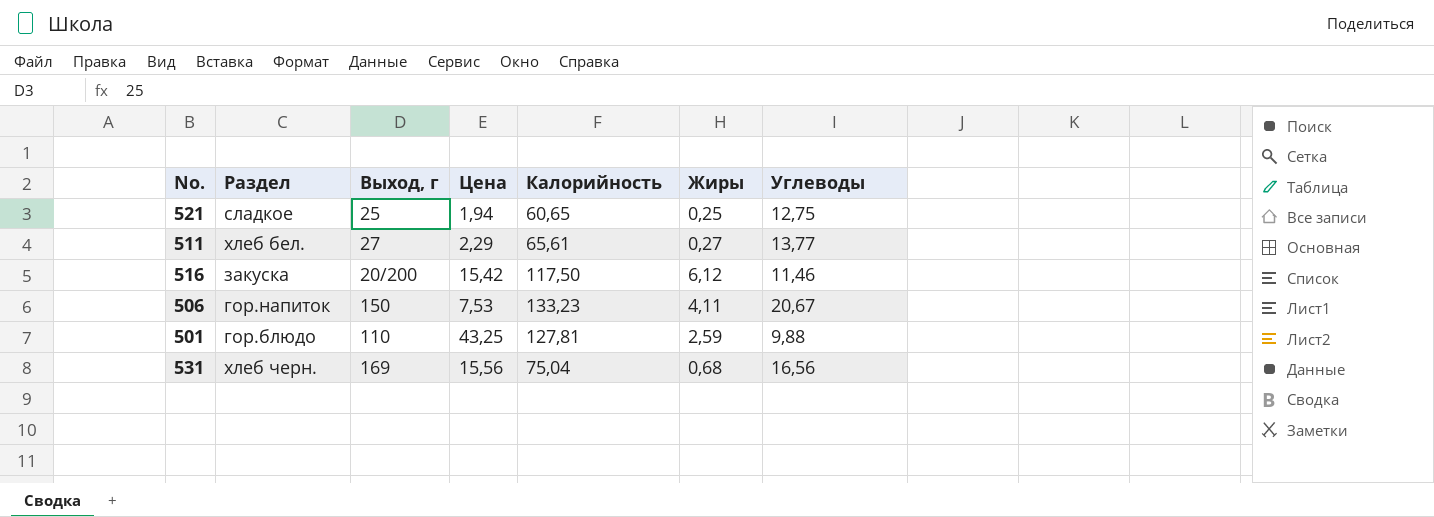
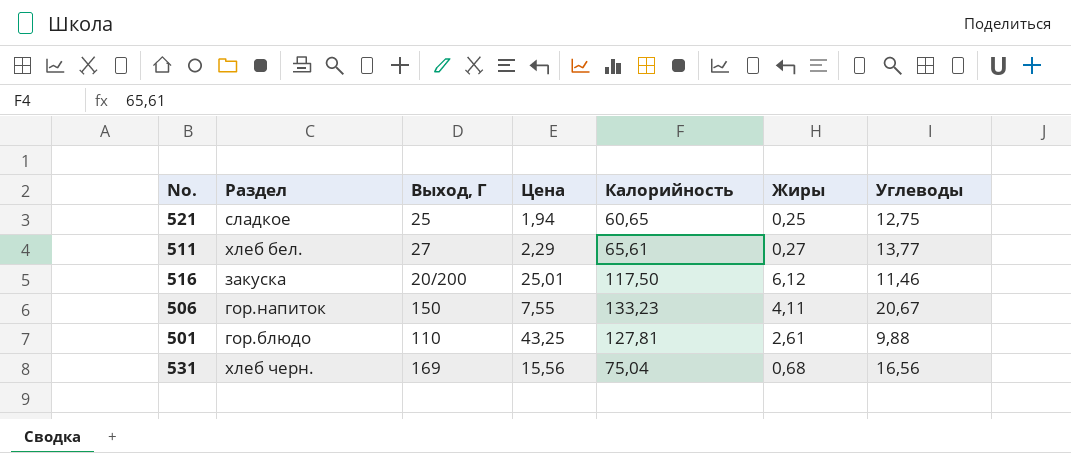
column name: Выход, г -> Выход, Г
516 | Цена: 15,42 -> 25,01
506 | Цена: 7,53 -> 7,55
501 | Жиры: 2,59 -> 2,61

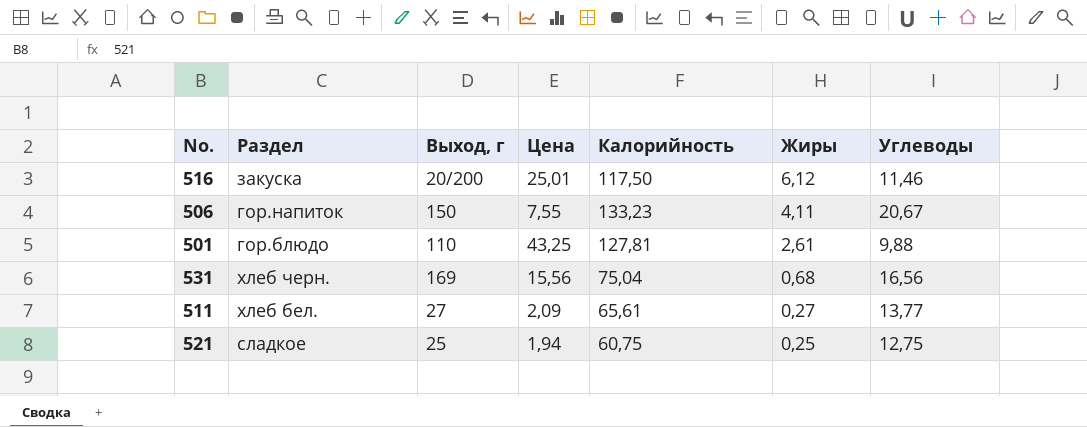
row order: none -> Жиры descending
column name: Выход, Г -> Выход, г
511 | Цена: 2,29 -> 2,09
521 | Калорийность: 60,65 -> 60,75

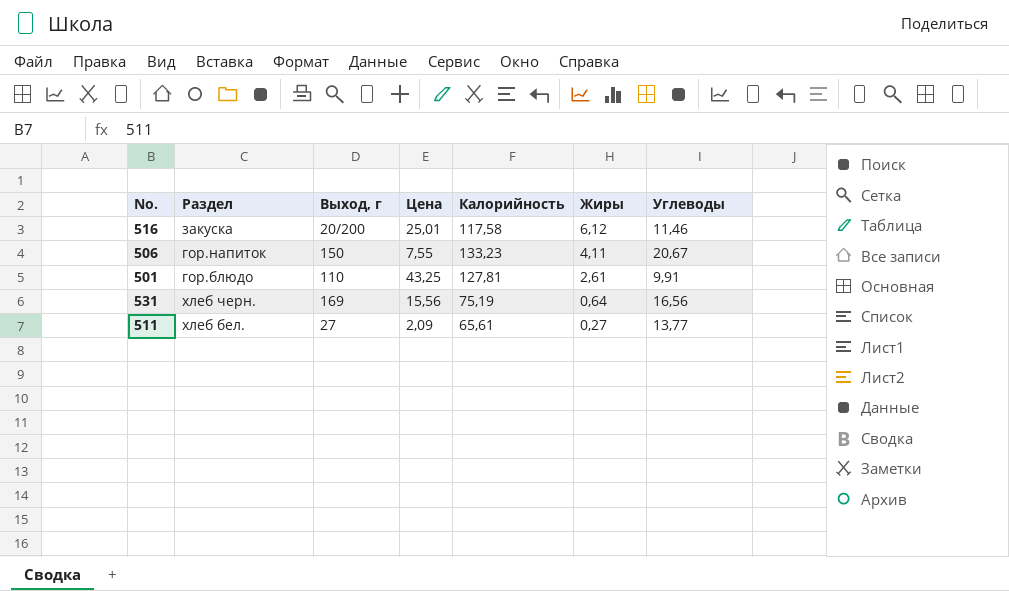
row 521: сладкое | 25 | 1,94 | 60,75 | 0,25 | 12,75 -> none
516 | Калорийность: 117,50 -> 117,58
501 | Углеводы: 9,88 -> 9,91
531 | Калорийность: 75,04 -> 75,19
531 | Жиры: 0,68 -> 0,64

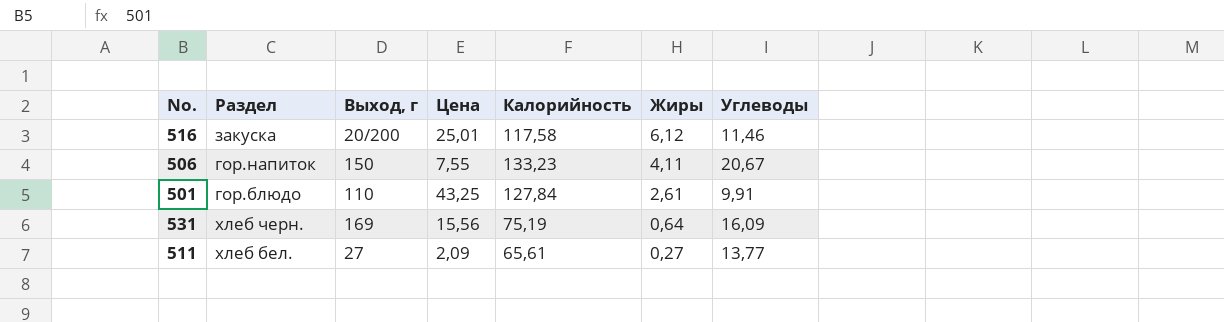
501 | Калорийность: 127,81 -> 127,84
531 | Углеводы: 16,56 -> 16,09

